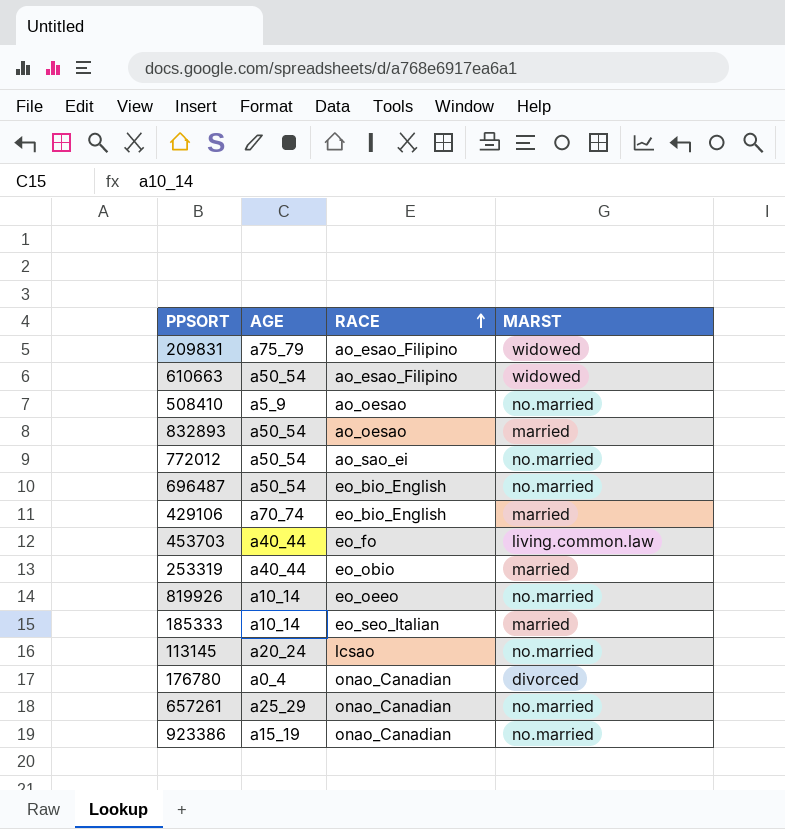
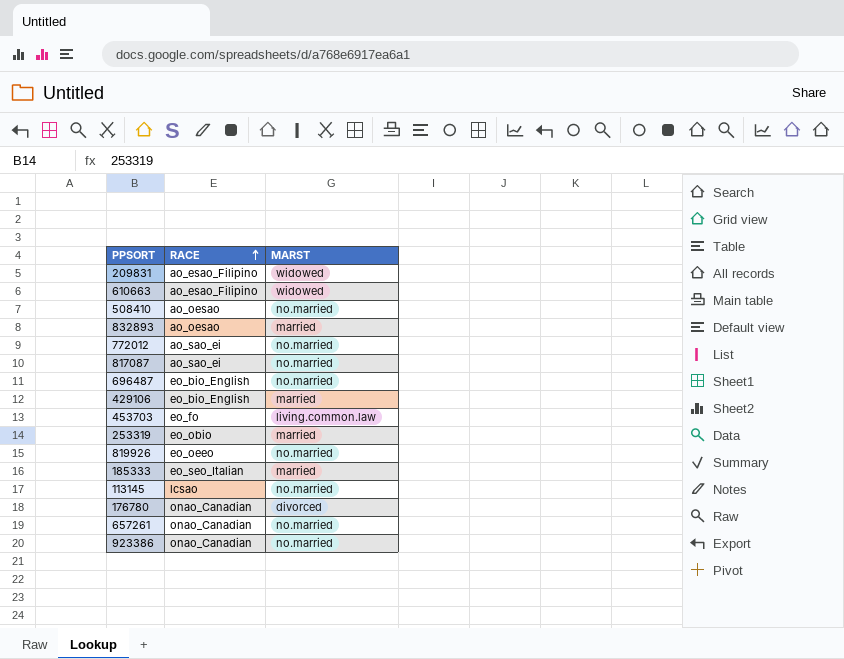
column AGE | position: 2 -> none
row 817087: none -> ao_sao_ei | no.married

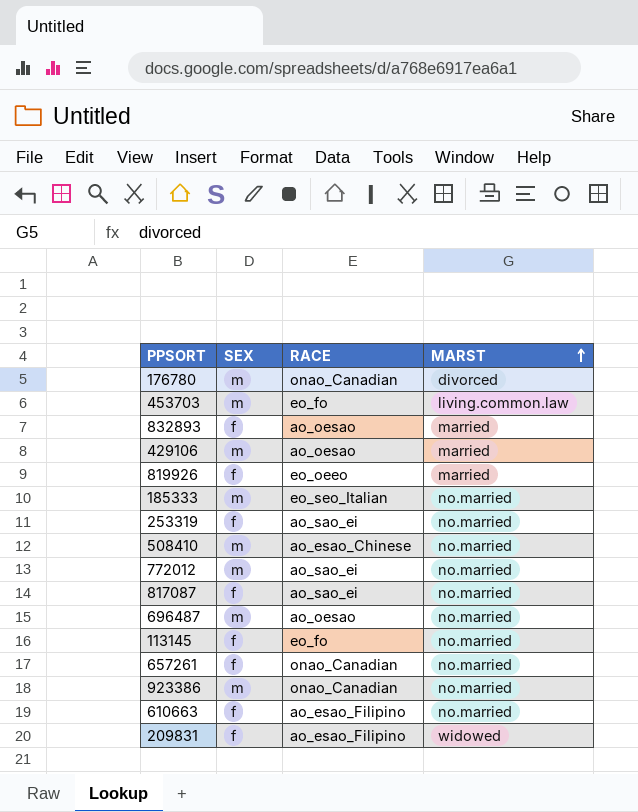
row order: RACE ascending -> MARST ascending
column SEX | position: none -> 2
429106 | RACE: eo_bio_English -> ao_oesao
819926 | MARST: no.married -> married
185333 | MARST: married -> no.married
253319 | RACE: eo_obio -> ao_sao_ei
253319 | MARST: married -> no.married
508410 | RACE: ao_oesao -> ao_esao_Chinese
696487 | RACE: eo_bio_English -> ao_oesao
113145 | RACE: lcsao -> eo_fo
610663 | MARST: widowed -> no.married

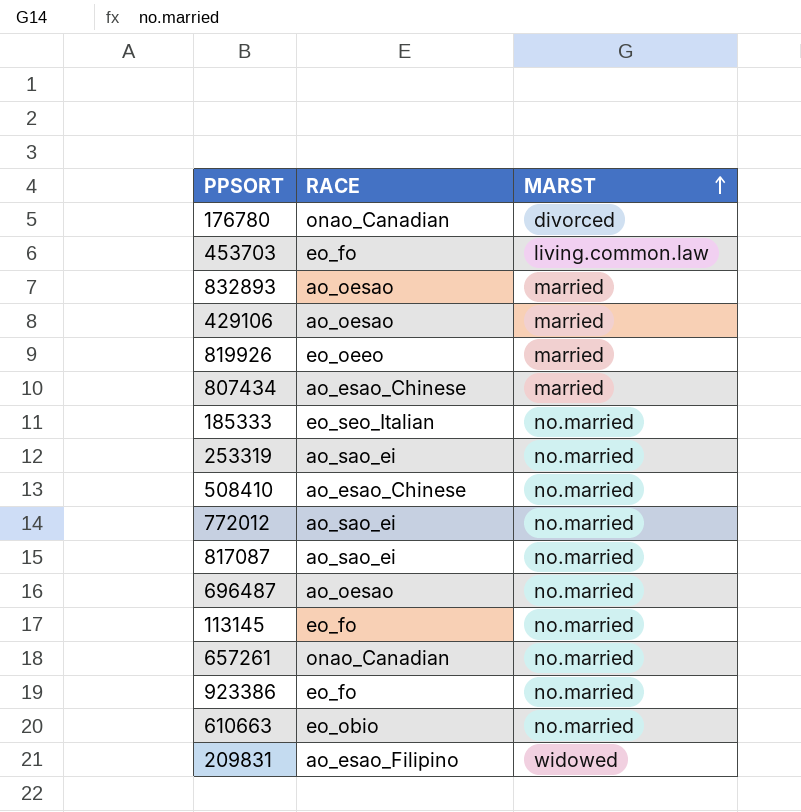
column SEX | position: 2 -> none
row 807434: none -> ao_esao_Chinese | married
923386 | RACE: onao_Canadian -> eo_fo
610663 | RACE: ao_esao_Filipino -> eo_obio

